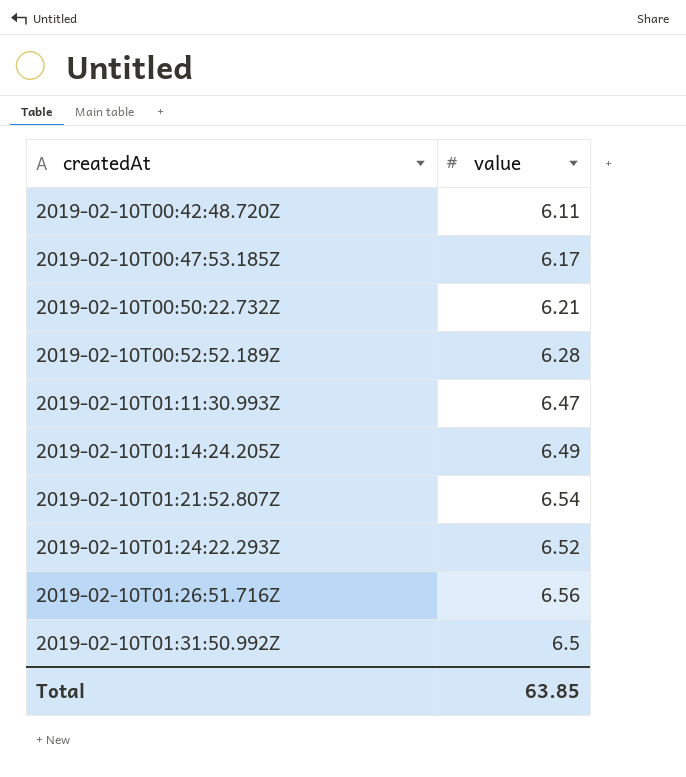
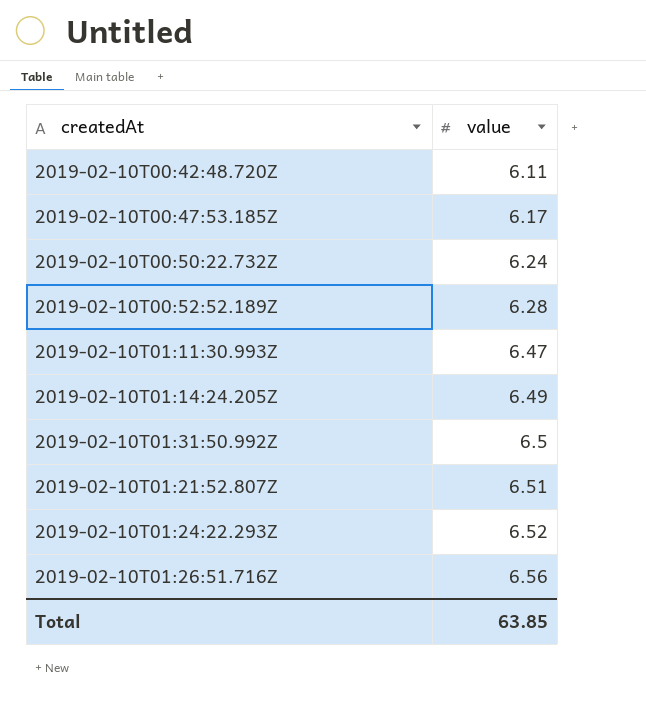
row order: createdAt ascending -> value ascending
2019-02-10T00:50:22.732Z | value: 6.21 -> 6.24
2019-02-10T01:21:52.807Z | value: 6.54 -> 6.51

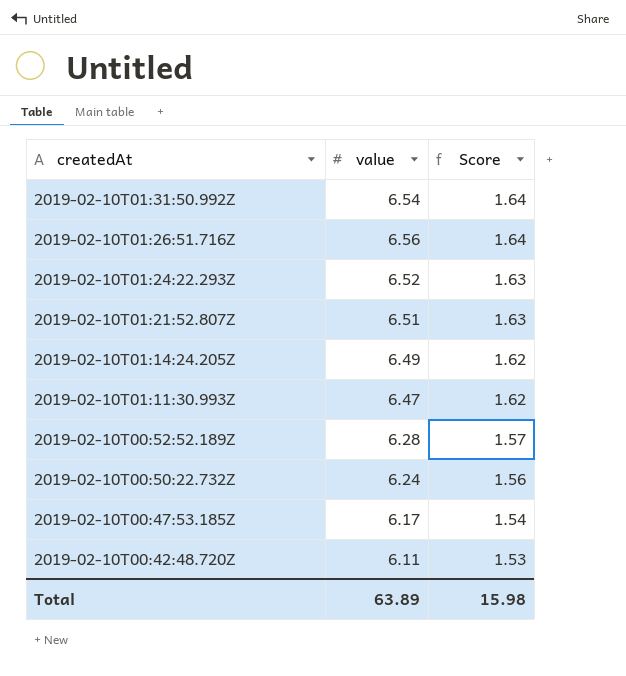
row order: value ascending -> createdAt descending
column Score | formula: none -> [value] * 0.25
2019-02-10T01:31:50.992Z | value: 6.5 -> 6.54
Total | value: 63.85 -> 63.89

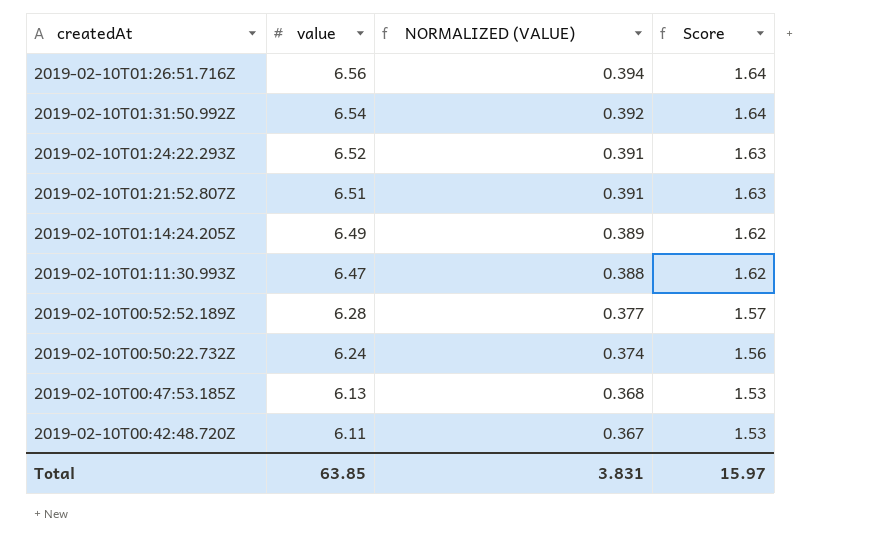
row order: createdAt descending -> value descending
column NORMALIZED (VALUE) | formula: none -> [value] * 0.06
2019-02-10T00:47:53.185Z | value: 6.17 -> 6.13
2019-02-10T00:47:53.185Z | Score: 1.54 -> 1.53
Total | value: 63.89 -> 63.85
Total | Score: 15.98 -> 15.97

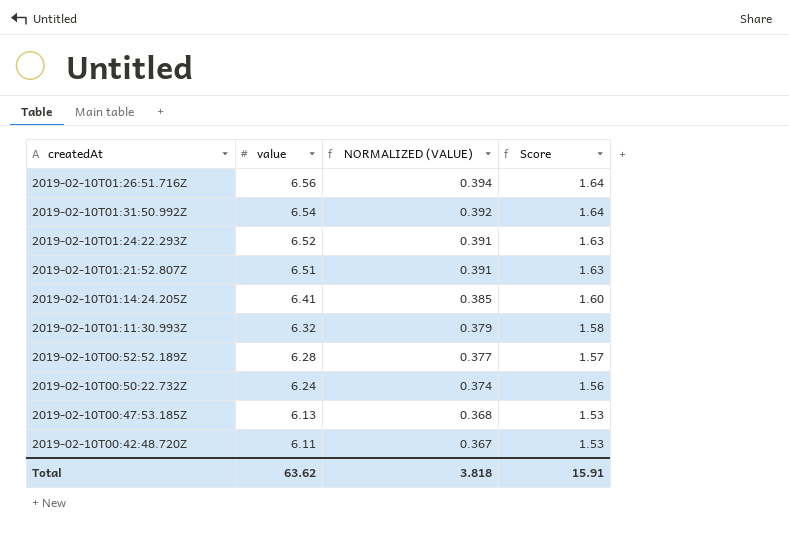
2019-02-10T01:14:24.205Z | value: 6.49 -> 6.41
2019-02-10T01:14:24.205Z | NORMALIZED (VALUE): 0.389 -> 0.385
2019-02-10T01:14:24.205Z | Score: 1.62 -> 1.60
2019-02-10T01:11:30.993Z | value: 6.47 -> 6.32
2019-02-10T01:11:30.993Z | NORMALIZED (VALUE): 0.388 -> 0.379
2019-02-10T01:11:30.993Z | Score: 1.62 -> 1.58
Total | value: 63.85 -> 63.62
Total | NORMALIZED (VALUE): 3.831 -> 3.818
Total | Score: 15.97 -> 15.91

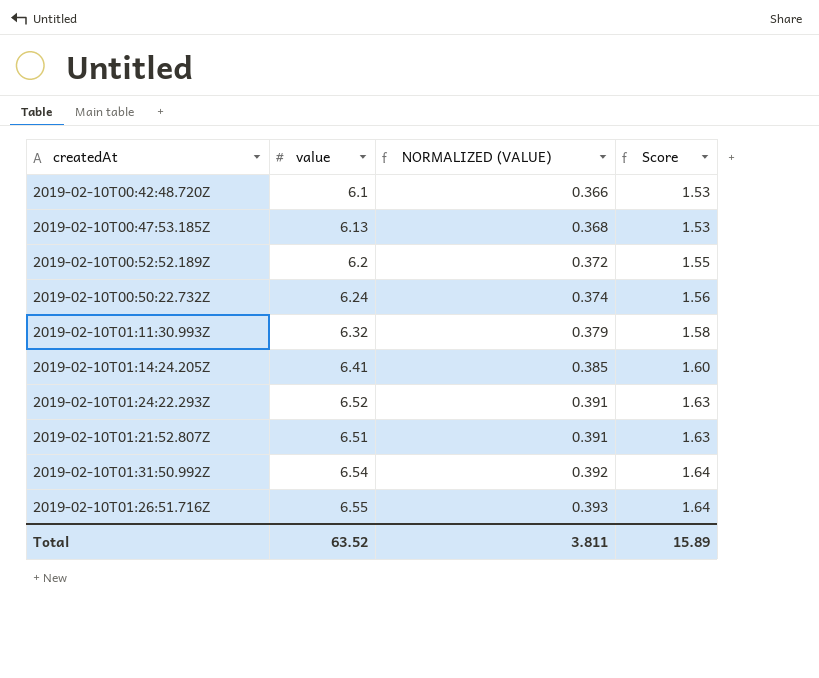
row order: value descending -> NORMALIZED (VALUE) ascending
2019-02-10T00:42:48.720Z | value: 6.11 -> 6.1
2019-02-10T00:42:48.720Z | NORMALIZED (VALUE): 0.367 -> 0.366
2019-02-10T00:52:52.189Z | value: 6.28 -> 6.2
2019-02-10T00:52:52.189Z | NORMALIZED (VALUE): 0.377 -> 0.372
2019-02-10T00:52:52.189Z | Score: 1.57 -> 1.55
2019-02-10T01:26:51.716Z | value: 6.56 -> 6.55
2019-02-10T01:26:51.716Z | NORMALIZED (VALUE): 0.394 -> 0.393
Total | value: 63.62 -> 63.52
Total | NORMALIZED (VALUE): 3.818 -> 3.811
Total | Score: 15.91 -> 15.89

